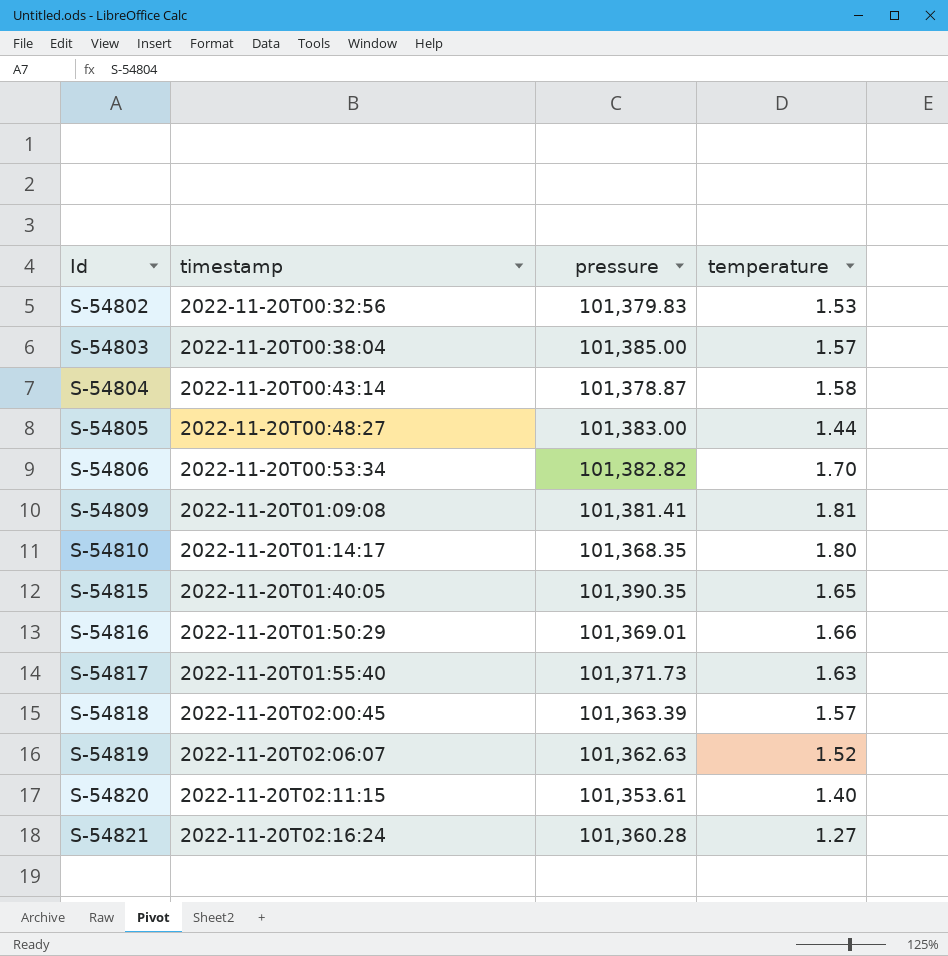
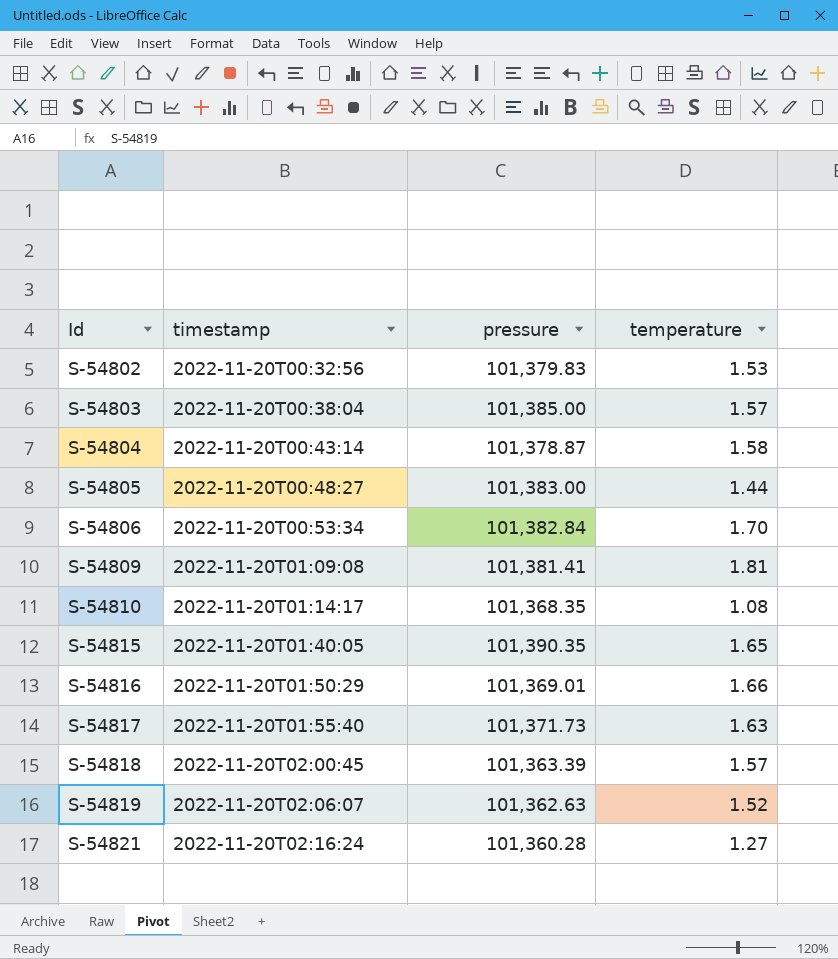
row S-54820: 2022-11-20T02:11:15 | 101,353.61 | 1.40 -> none
S-54806 | pressure: 101,382.82 -> 101,382.84
S-54810 | temperature: 1.80 -> 1.08

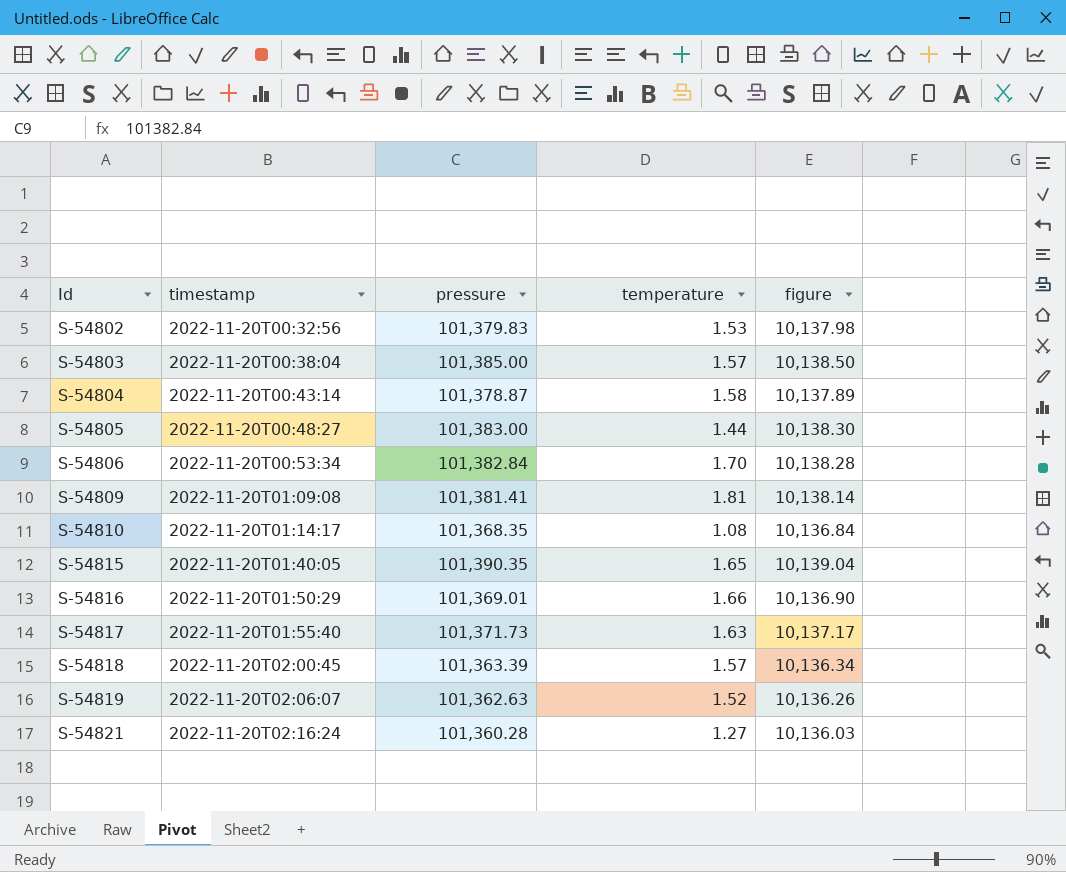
column figure | formula: none -> [pressure] * 0.1

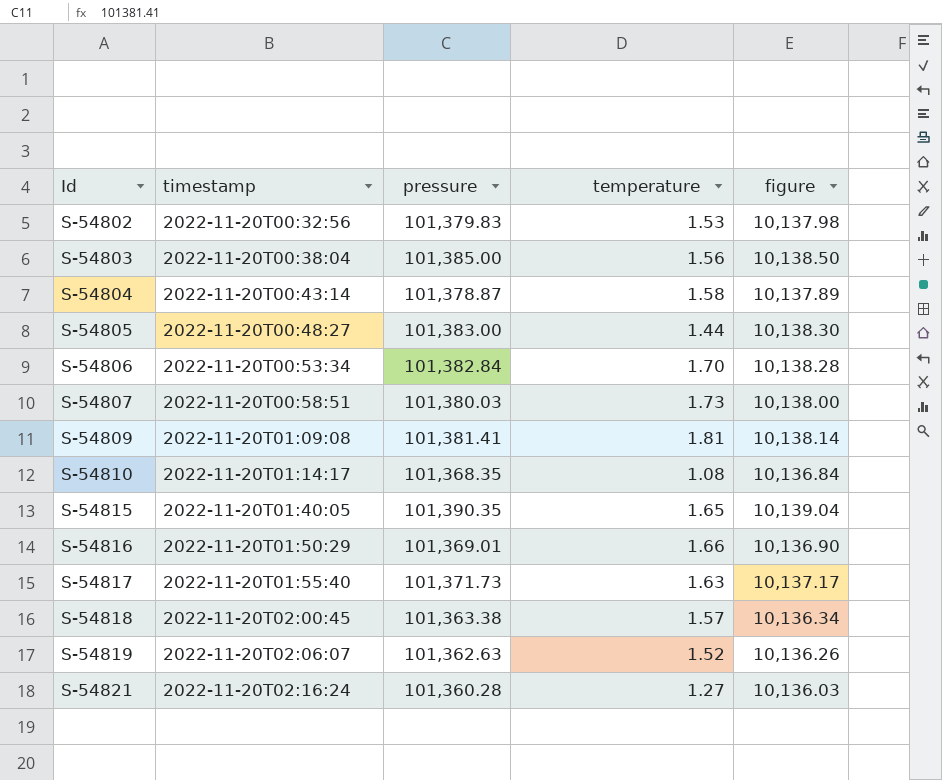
S-54803 | temperature: 1.57 -> 1.56
row S-54807: none -> 2022-11-20T00:58:51 | 101,380.03 | 1.73 | 10,138.00
S-54818 | pressure: 101,363.39 -> 101,363.38

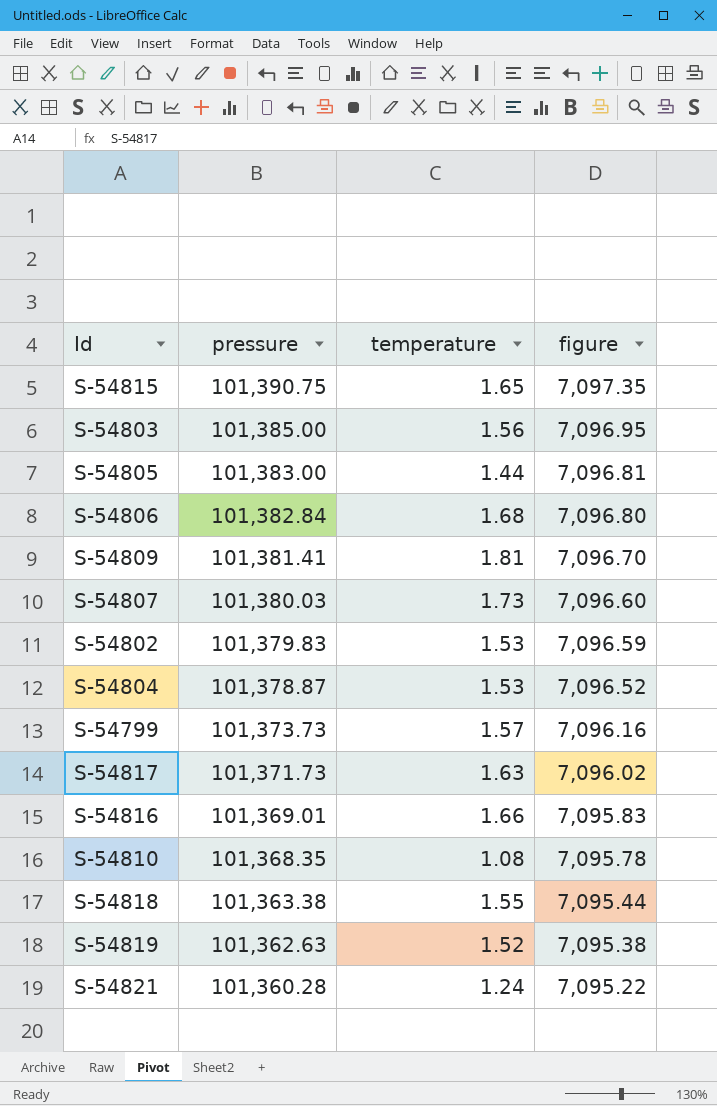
row order: Id ascending -> pressure descending
column timestamp | position: 2 -> none
column figure | formula: [pressure] * 0.1 -> [pressure] * 0.07
S-54815 | pressure: 101,390.35 -> 101,390.75
S-54806 | temperature: 1.70 -> 1.68
S-54804 | temperature: 1.58 -> 1.53
row S-54799: none -> 101,373.73 | 1.57 | 7,096.16
S-54818 | temperature: 1.57 -> 1.55
S-54821 | temperature: 1.27 -> 1.24

